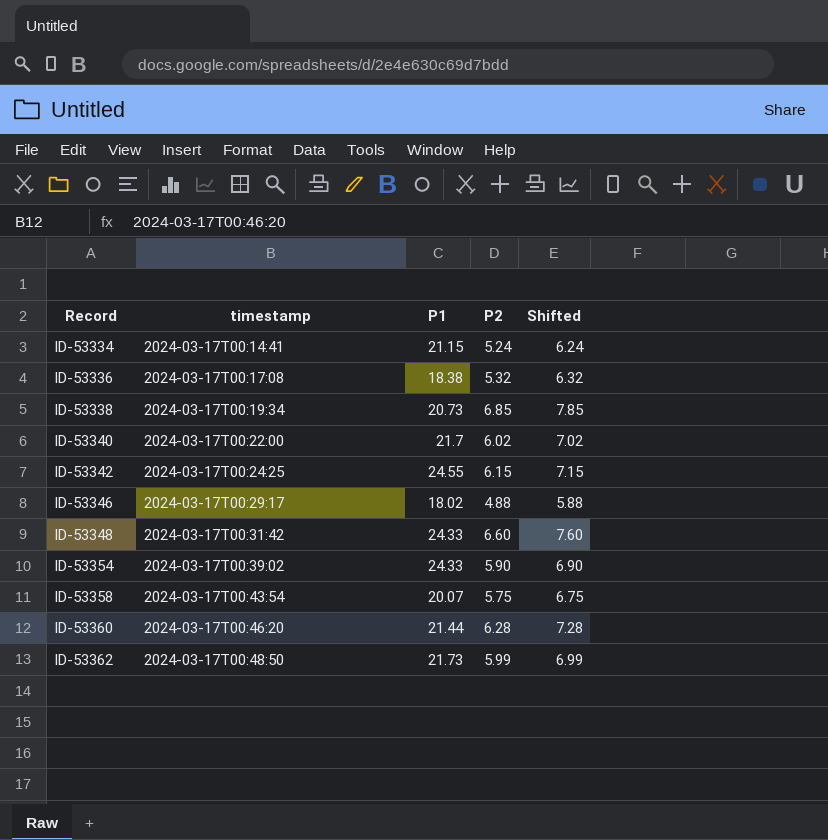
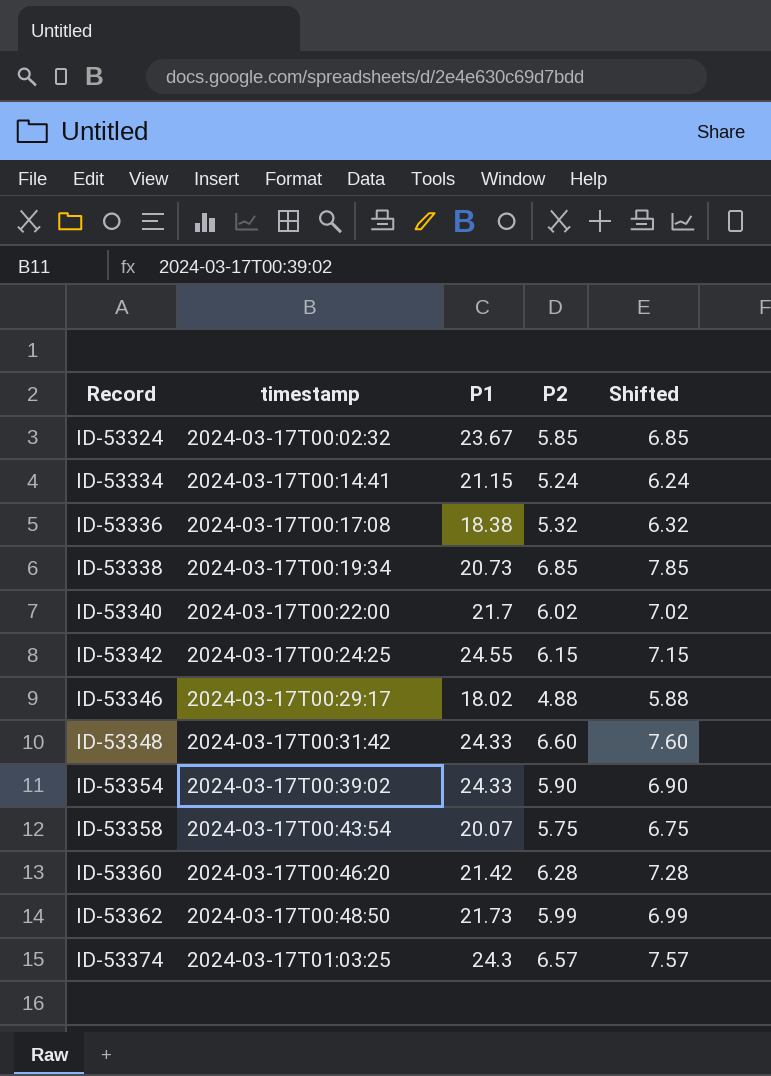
row ID-53324: none -> 2024-03-17T00:02:32 | 23.67 | 5.85 | 6.85
ID-53360 | P1: 21.44 -> 21.42
row ID-53374: none -> 2024-03-17T01:03:25 | 24.3 | 6.57 | 7.57

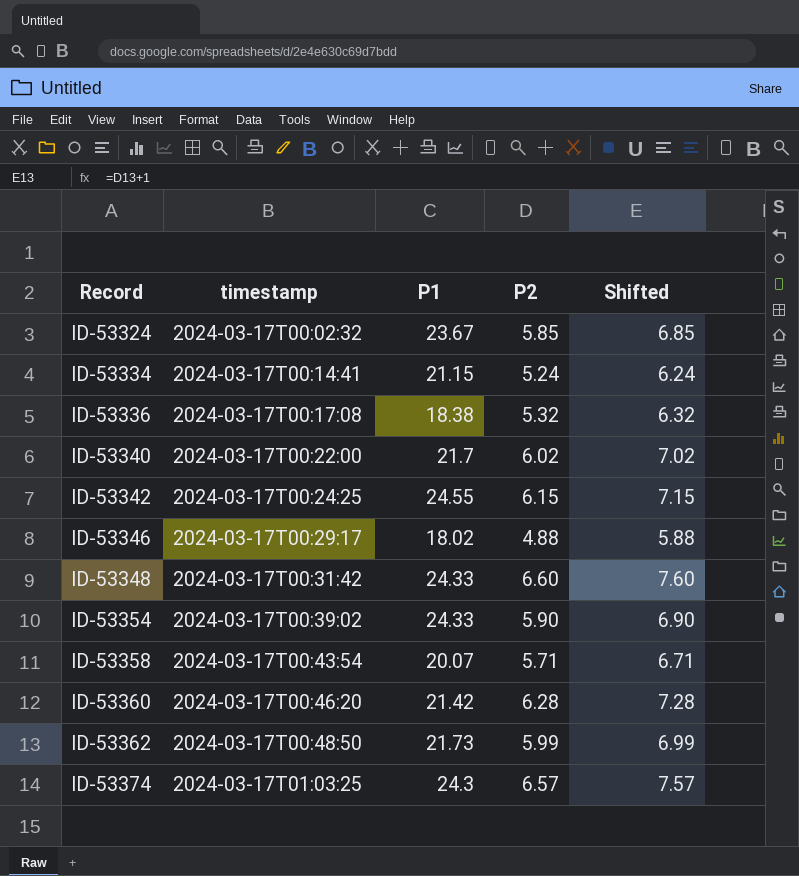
row ID-53338: 2024-03-17T00:19:34 | 20.73 | 6.85 | 7.85 -> none
ID-53358 | P2: 5.75 -> 5.71
ID-53358 | Shifted: 6.75 -> 6.71

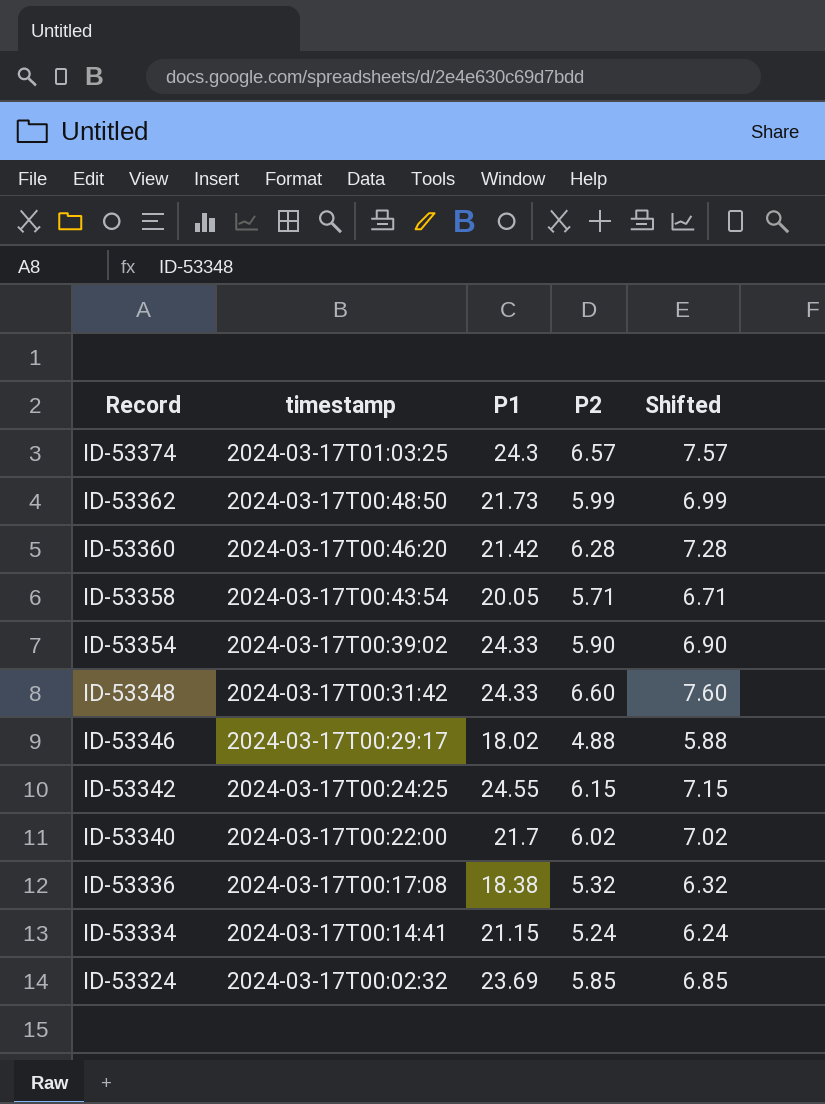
row order: Record ascending -> Record descending
ID-53358 | P1: 20.07 -> 20.05
ID-53324 | P1: 23.67 -> 23.69

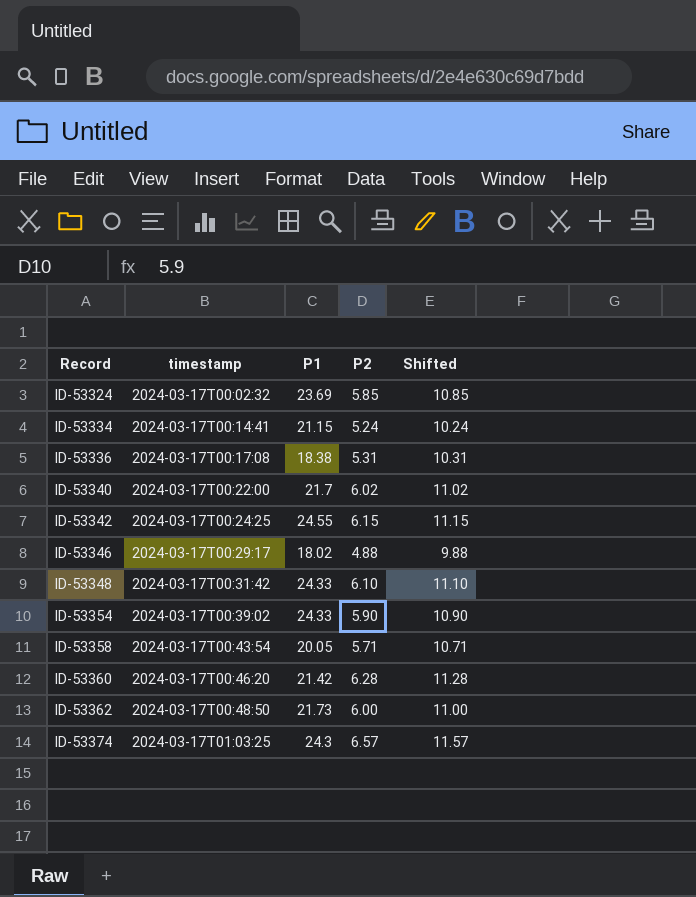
row order: Record descending -> Record ascending
column Shifted | formula: [P2] + 1 -> [P2] + 5
ID-53336 | P2: 5.32 -> 5.31
ID-53348 | P2: 6.60 -> 6.10
ID-53362 | P2: 5.99 -> 6.00

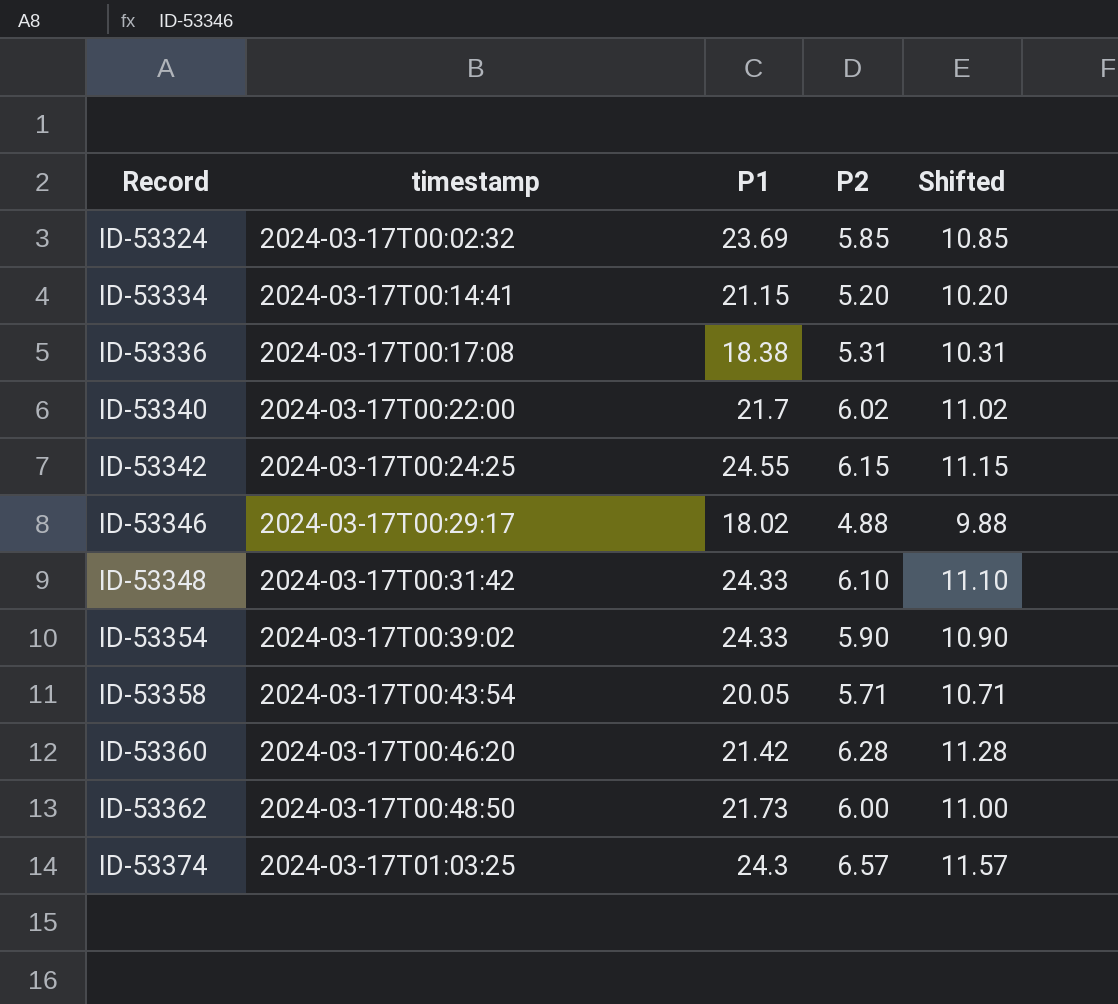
ID-53334 | P2: 5.24 -> 5.20
ID-53334 | Shifted: 10.24 -> 10.20

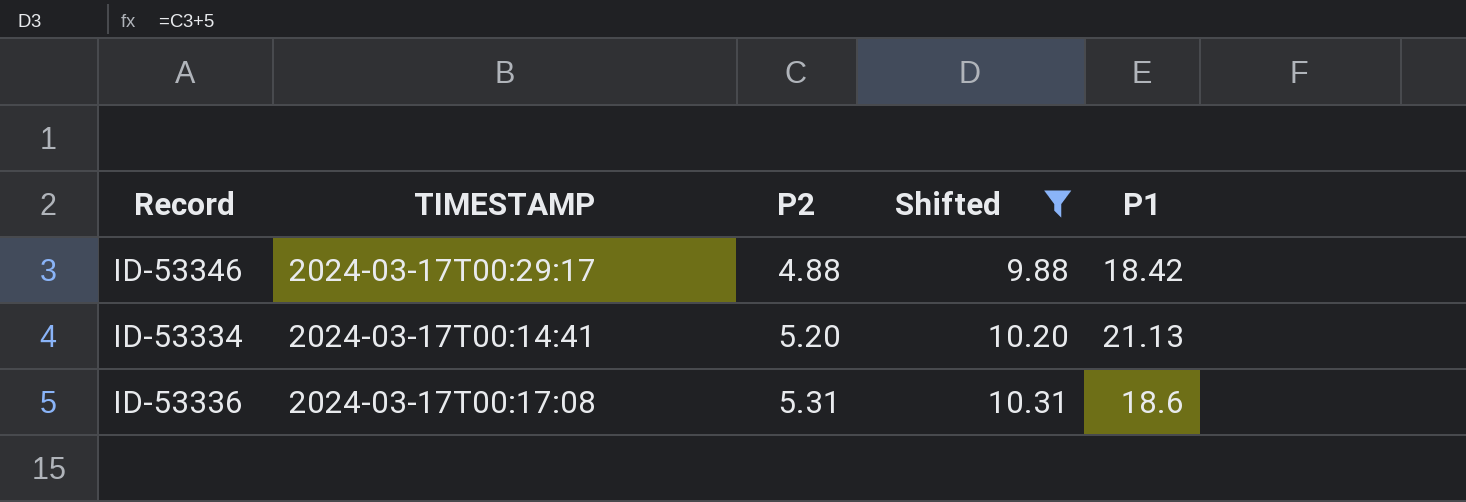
filter: none -> Shifted <= 10.31
row order: Record ascending -> P2 ascending
column name: timestamp -> TIMESTAMP
column P1 | position: 3 -> 5
ID-53346 | P1: 18.02 -> 18.42
ID-53334 | P1: 21.15 -> 21.13
ID-53336 | P1: 18.38 -> 18.6

